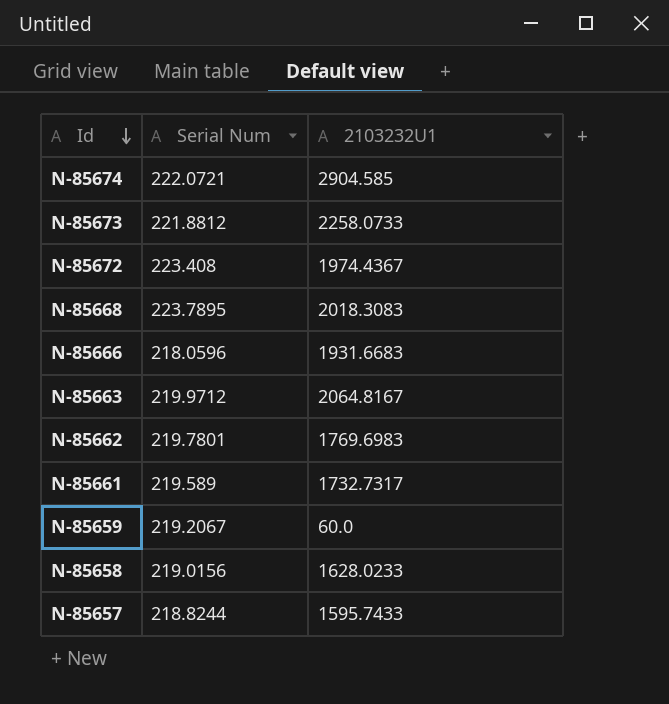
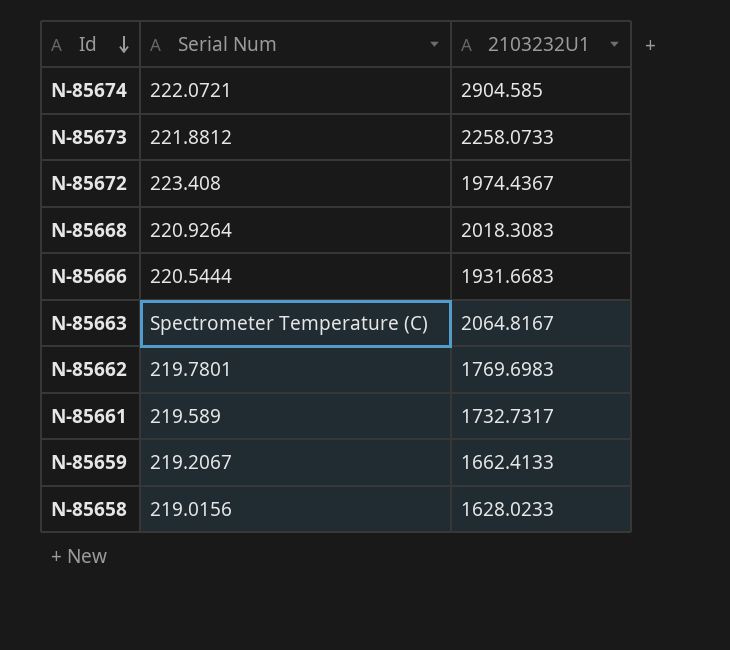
row N-85657: 218.8244 | 1595.7433 -> none
N-85668 | Serial Num: 223.7895 -> 220.9264
N-85666 | Serial Num: 218.0596 -> 220.5444
N-85663 | Serial Num: 219.9712 -> Spectrometer Temperature (C)
N-85659 | 2103232U1: 60.0 -> 1662.4133

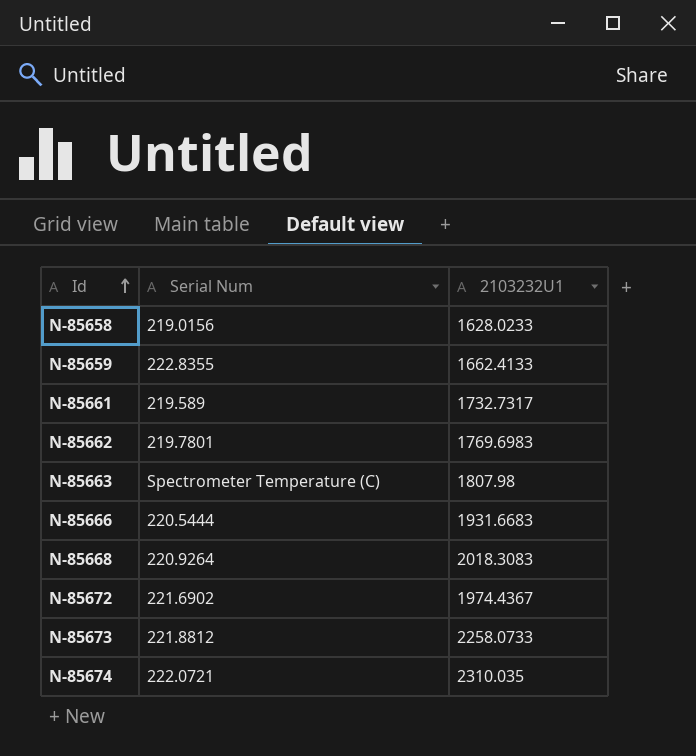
row order: Id descending -> Id ascending
N-85659 | Serial Num: 219.2067 -> 222.8355
N-85663 | 2103232U1: 2064.8167 -> 1807.98
N-85672 | Serial Num: 223.408 -> 221.6902
N-85674 | 2103232U1: 2904.585 -> 2310.035

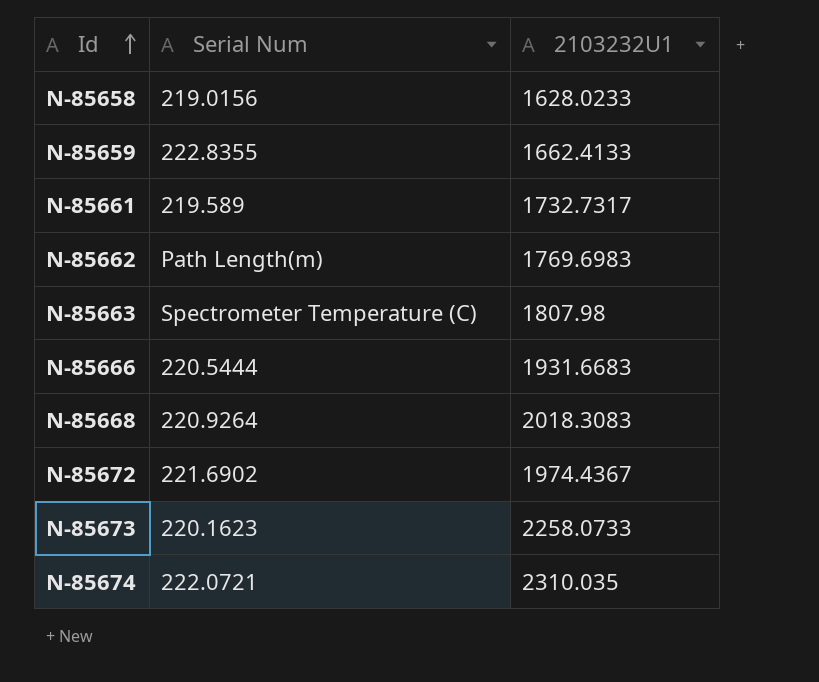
N-85662 | Serial Num: 219.7801 -> Path Length(m)
N-85673 | Serial Num: 221.8812 -> 220.1623

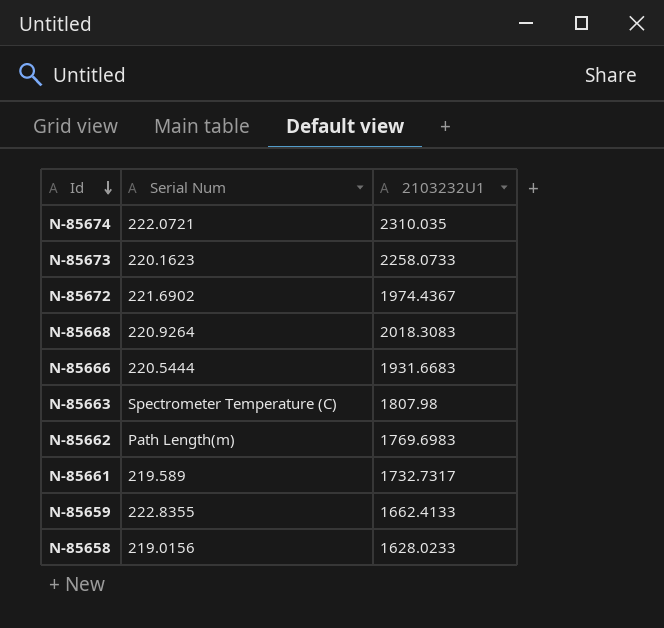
row order: Id ascending -> Id descending

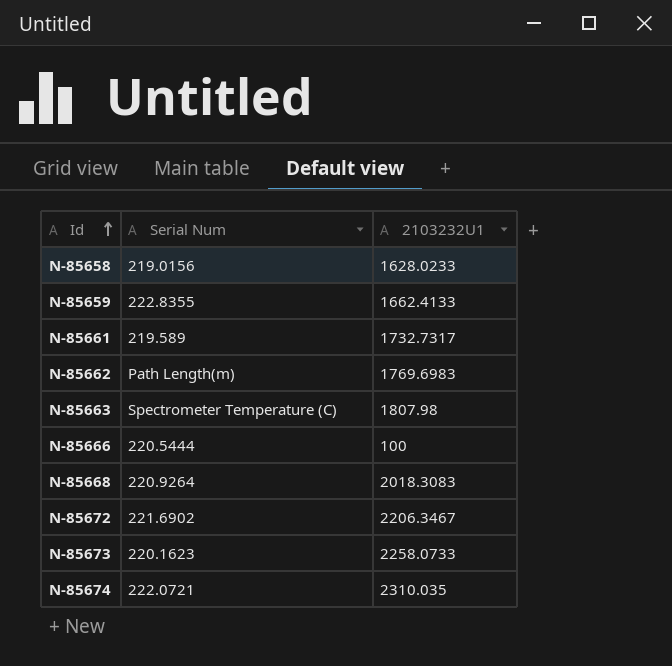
row order: Id descending -> Id ascending
N-85666 | 2103232U1: 1931.6683 -> 100
N-85672 | 2103232U1: 1974.4367 -> 2206.3467

